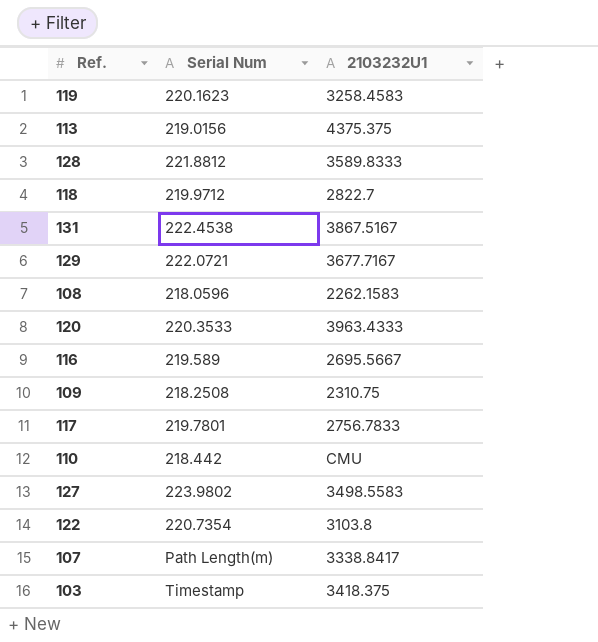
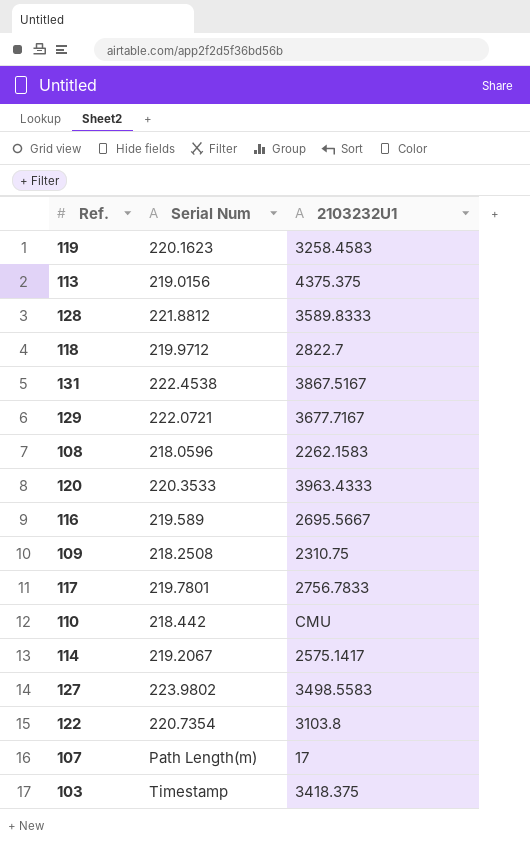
row 114: none -> 219.2067 | 2575.1417
107 | 2103232U1: 3338.8417 -> 17

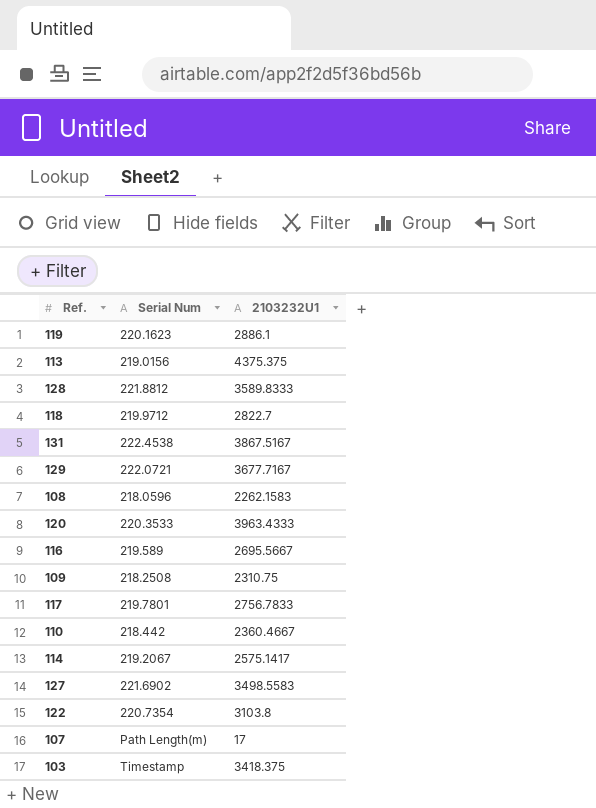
119 | 2103232U1: 3258.4583 -> 2886.1
110 | 2103232U1: CMU -> 2360.4667
127 | Serial Num: 223.9802 -> 221.6902

